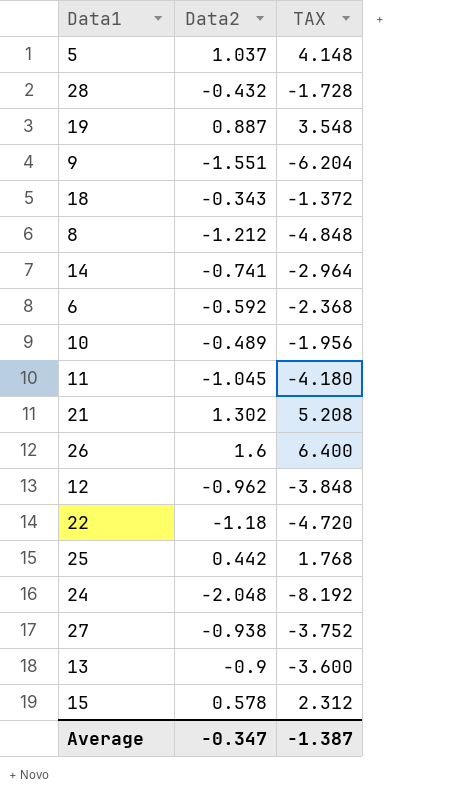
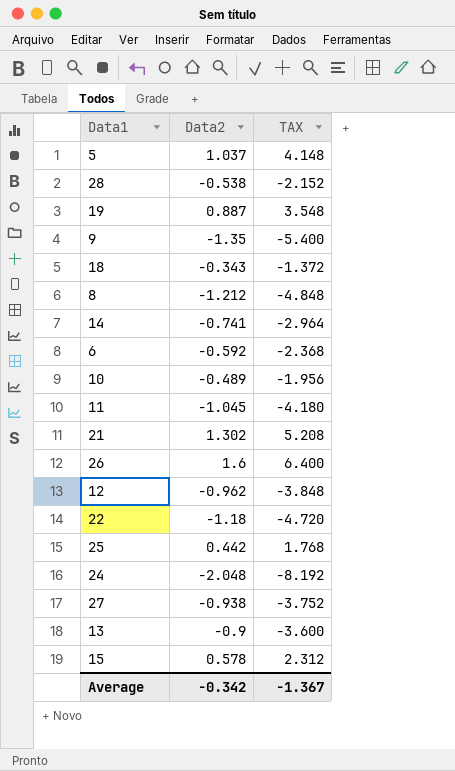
28 | Data2: -0.432 -> -0.538
28 | TAX: -1.728 -> -2.152
9 | Data2: -1.551 -> -1.35
9 | TAX: -6.204 -> -5.400
Average | Data2: -0.347 -> -0.342
Average | TAX: -1.387 -> -1.367

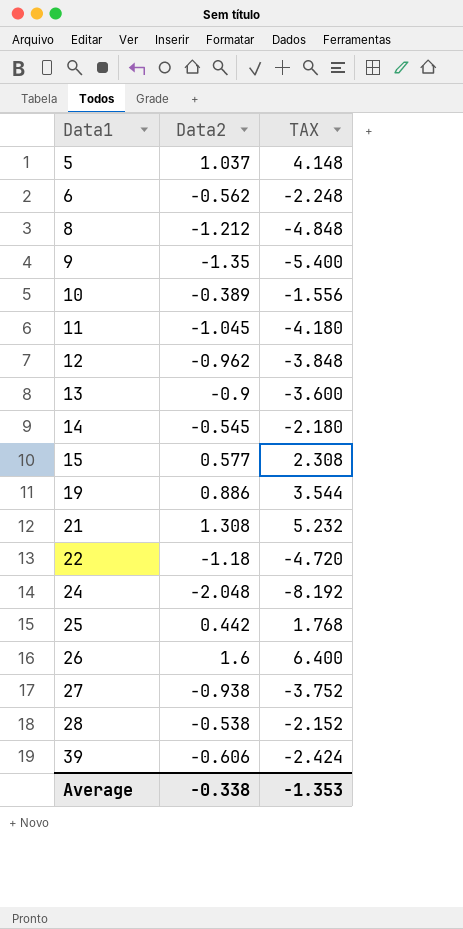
row order: none -> Data1 ascending
row 18: -0.343 | -1.372 -> none
6 | Data2: -0.592 -> -0.562
6 | TAX: -2.368 -> -2.248
10 | Data2: -0.489 -> -0.389
10 | TAX: -1.956 -> -1.556
14 | Data2: -0.741 -> -0.545
14 | TAX: -2.964 -> -2.180
15 | Data2: 0.578 -> 0.577
15 | TAX: 2.312 -> 2.308
19 | Data2: 0.887 -> 0.886
19 | TAX: 3.548 -> 3.544
21 | Data2: 1.302 -> 1.308
21 | TAX: 5.208 -> 5.232
row 39: none -> -0.606 | -2.424
Average | Data2: -0.342 -> -0.338
Average | TAX: -1.367 -> -1.353

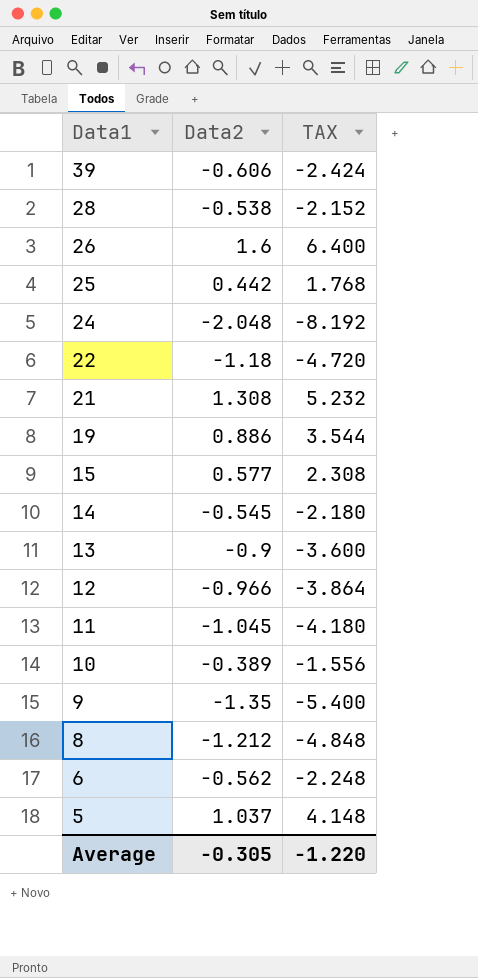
row order: Data1 ascending -> Data1 descending
row 27: -0.938 | -3.752 -> none
12 | Data2: -0.962 -> -0.966
12 | TAX: -3.848 -> -3.864
Average | Data2: -0.338 -> -0.305
Average | TAX: -1.353 -> -1.220

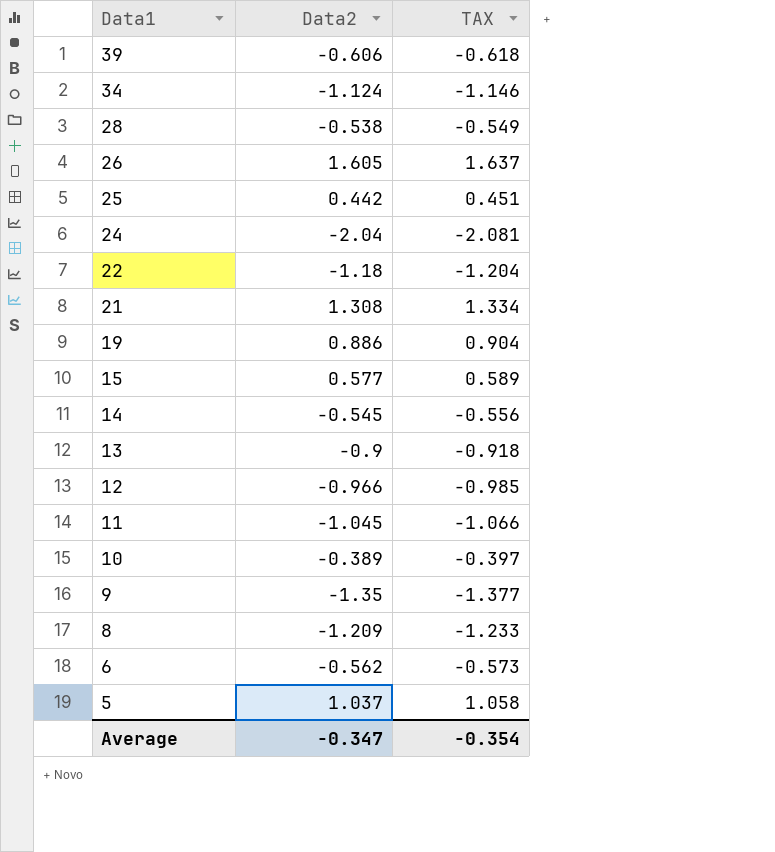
column TAX | formula: [Data2] * 4 -> [Data2] * 1.02
row 34: none -> -1.124 | -1.146
26 | Data2: 1.6 -> 1.605
24 | Data2: -2.048 -> -2.04
8 | Data2: -1.212 -> -1.209
Average | Data2: -0.305 -> -0.347
Average | TAX: -1.220 -> -0.354

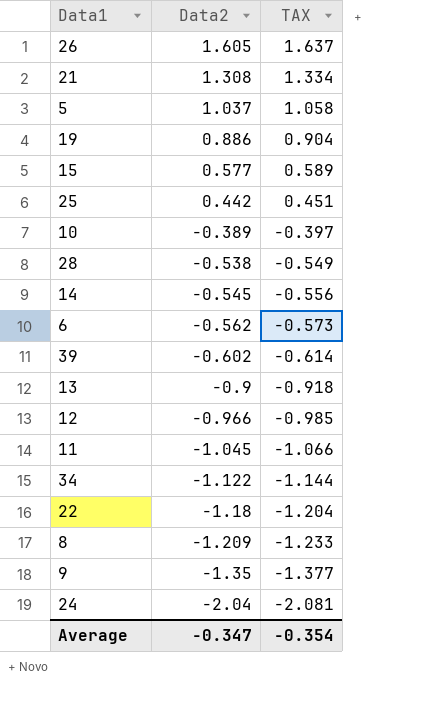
row order: Data1 descending -> Data2 descending
39 | Data2: -0.606 -> -0.602
39 | TAX: -0.618 -> -0.614
34 | Data2: -1.124 -> -1.122
34 | TAX: -1.146 -> -1.144

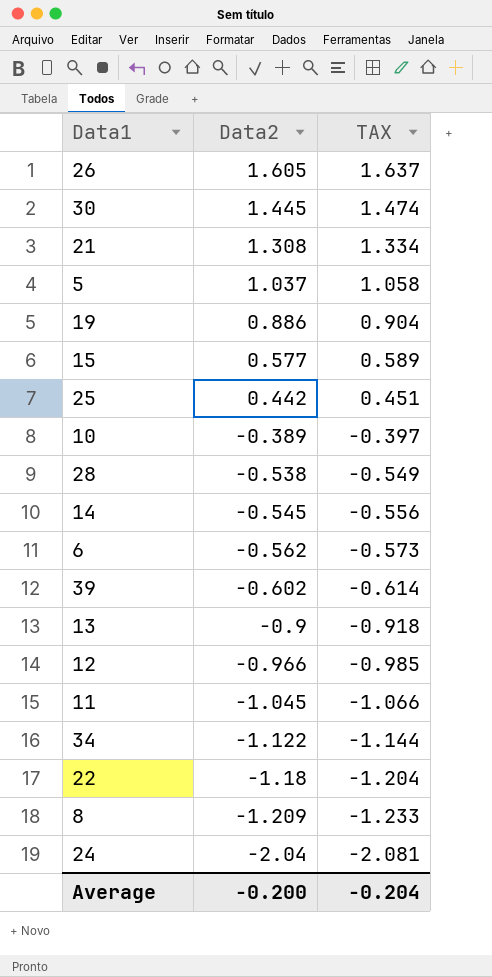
row 9: -1.35 | -1.377 -> none
row 30: none -> 1.445 | 1.474
Average | Data2: -0.347 -> -0.200
Average | TAX: -0.354 -> -0.204

